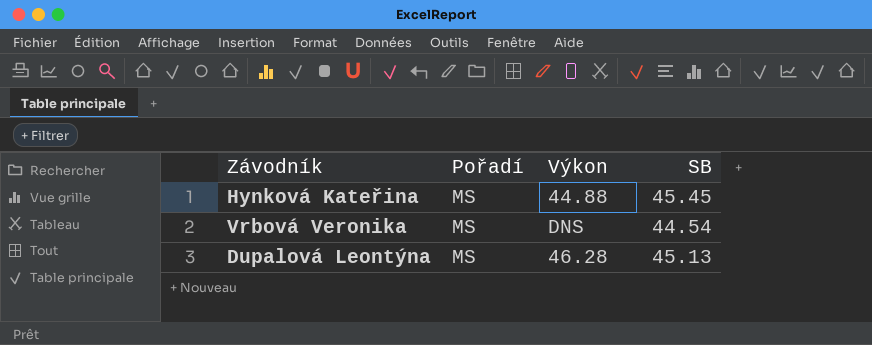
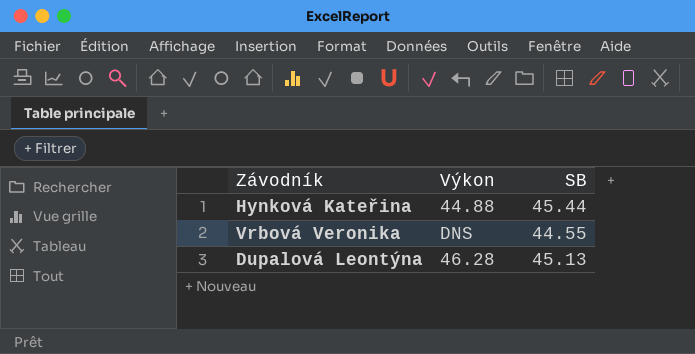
column Pořadí | position: 2 -> none
Hynková Kateřina | SB: 45.45 -> 45.44
Vrbová Veronika | SB: 44.54 -> 44.55

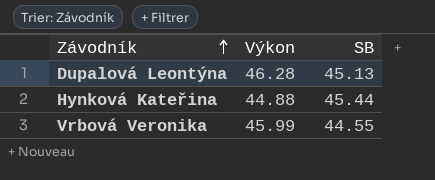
row order: none -> Závodník ascending
Vrbová Veronika | Výkon: DNS -> 45.99

